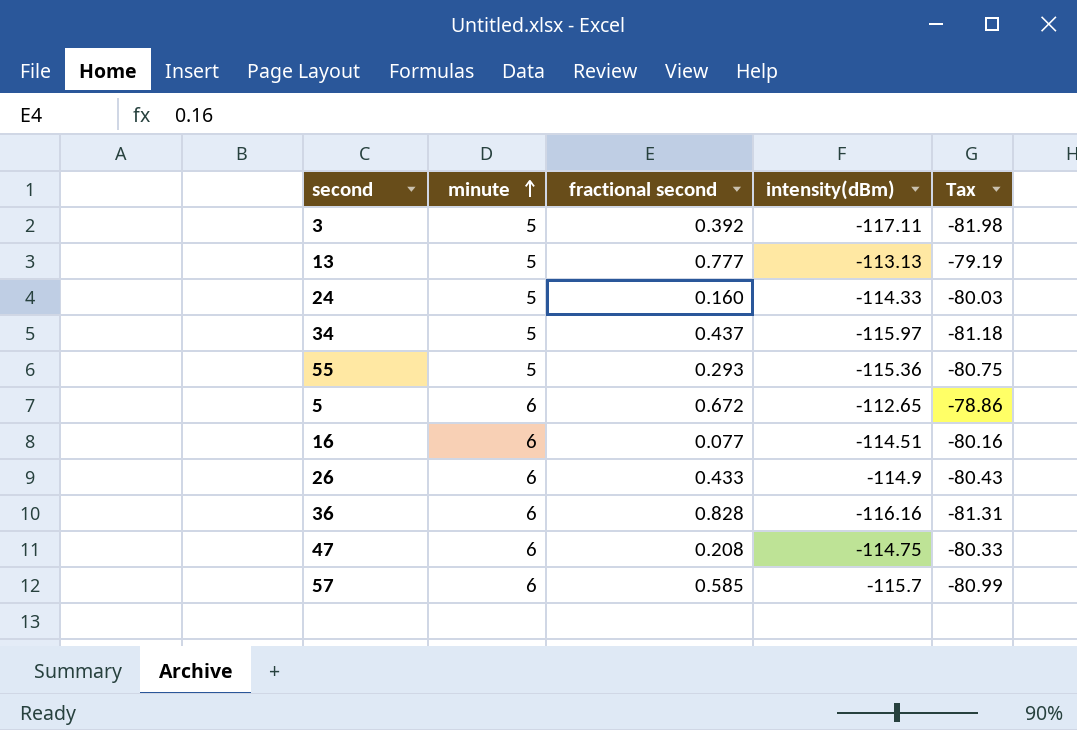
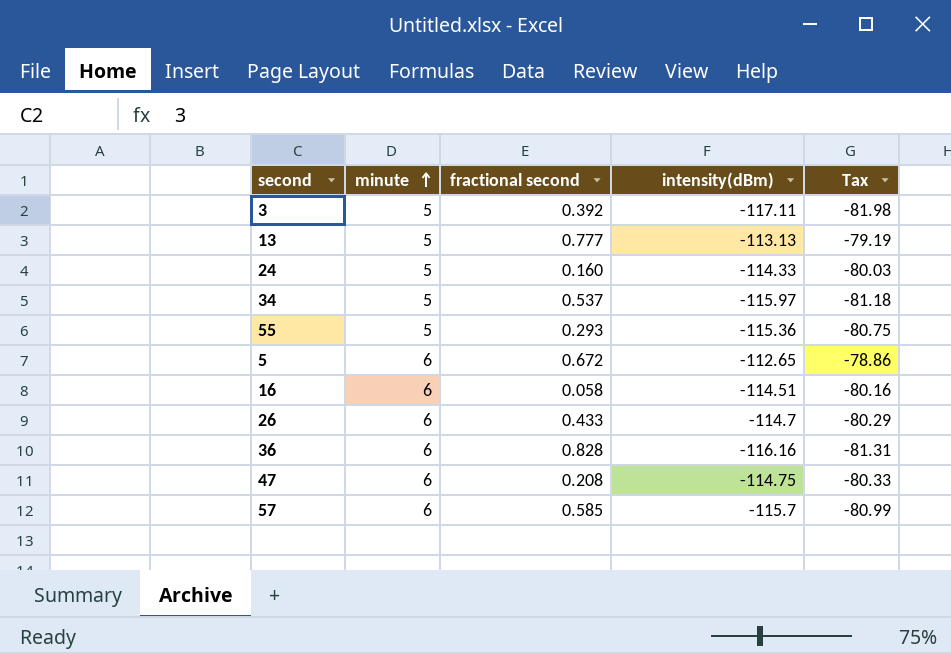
34 | fractional second: 0.437 -> 0.537
16 | fractional second: 0.077 -> 0.058
26 | intensity(dBm): -114.9 -> -114.7
26 | Tax: -80.43 -> -80.29

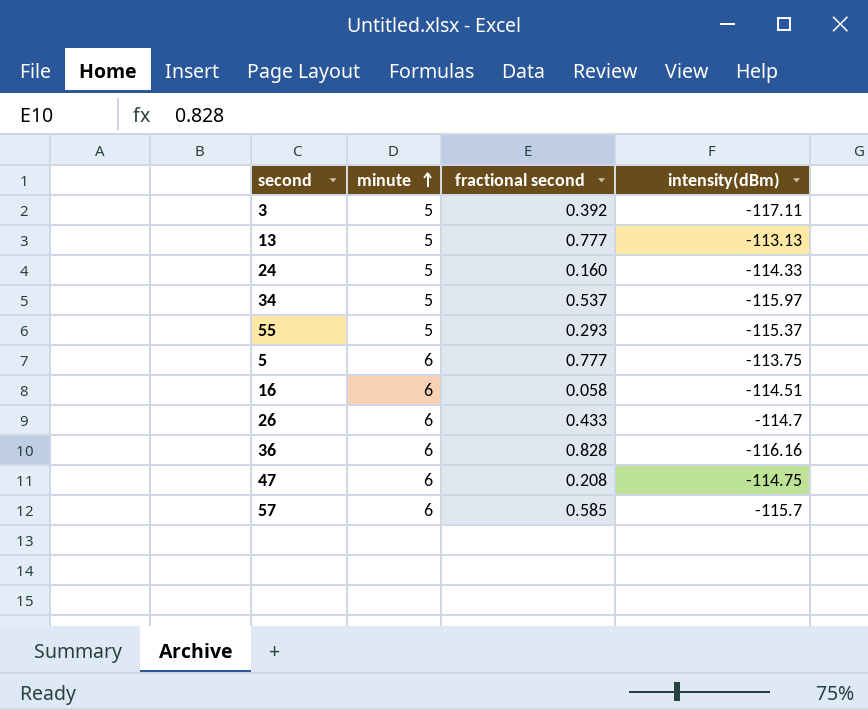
column Tax | formula: [intensity(dBm)] * 0.7 -> none
55 | intensity(dBm): -115.36 -> -115.37
5 | fractional second: 0.672 -> 0.777
5 | intensity(dBm): -112.65 -> -113.75

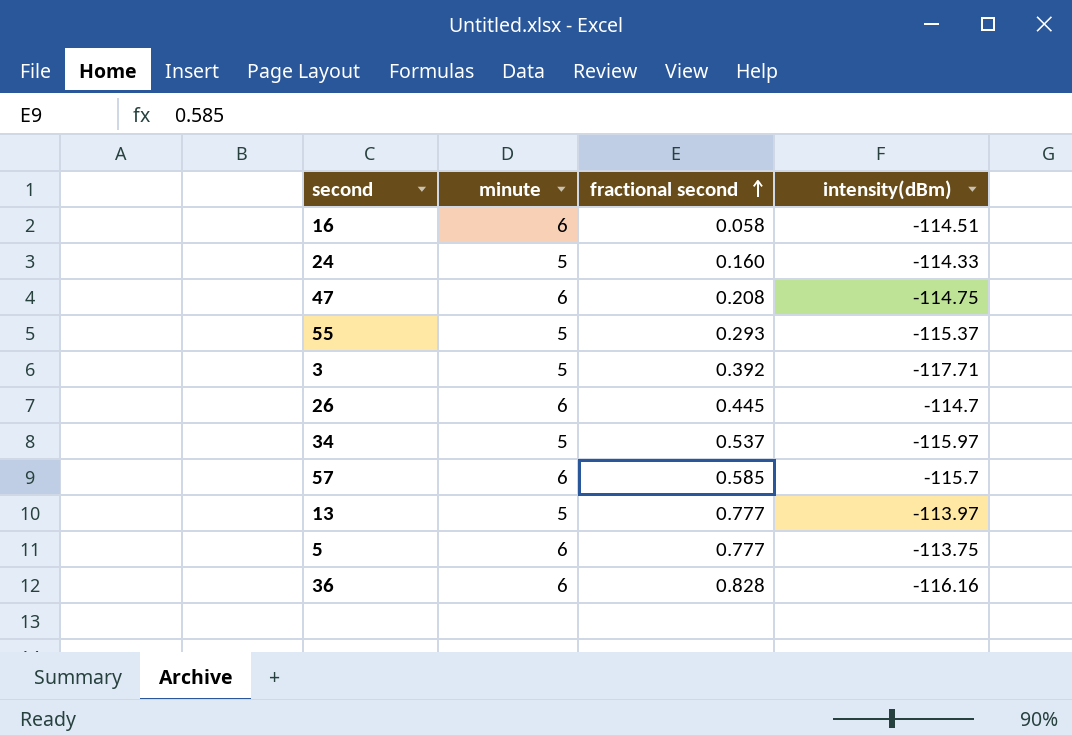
row order: minute ascending -> fractional second ascending
3 | intensity(dBm): -117.11 -> -117.71
26 | fractional second: 0.433 -> 0.445
13 | intensity(dBm): -113.13 -> -113.97

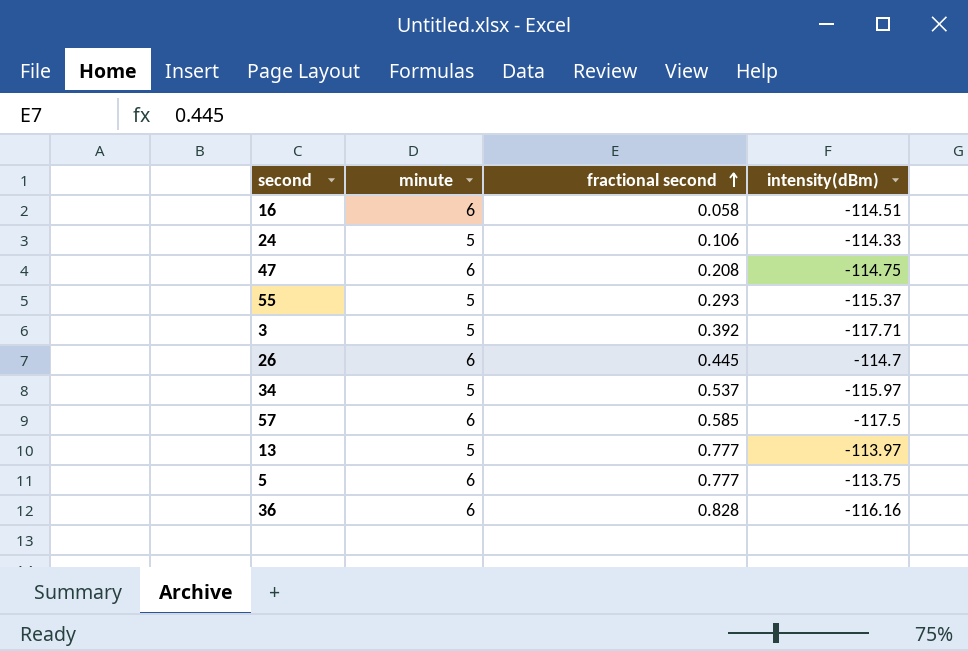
24 | fractional second: 0.160 -> 0.106
57 | intensity(dBm): -115.7 -> -117.5

